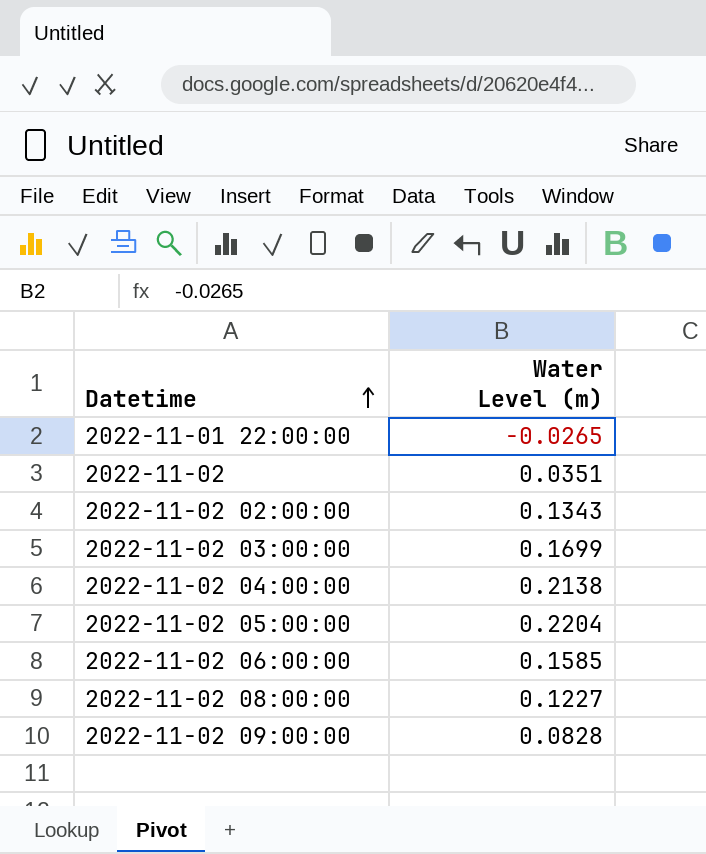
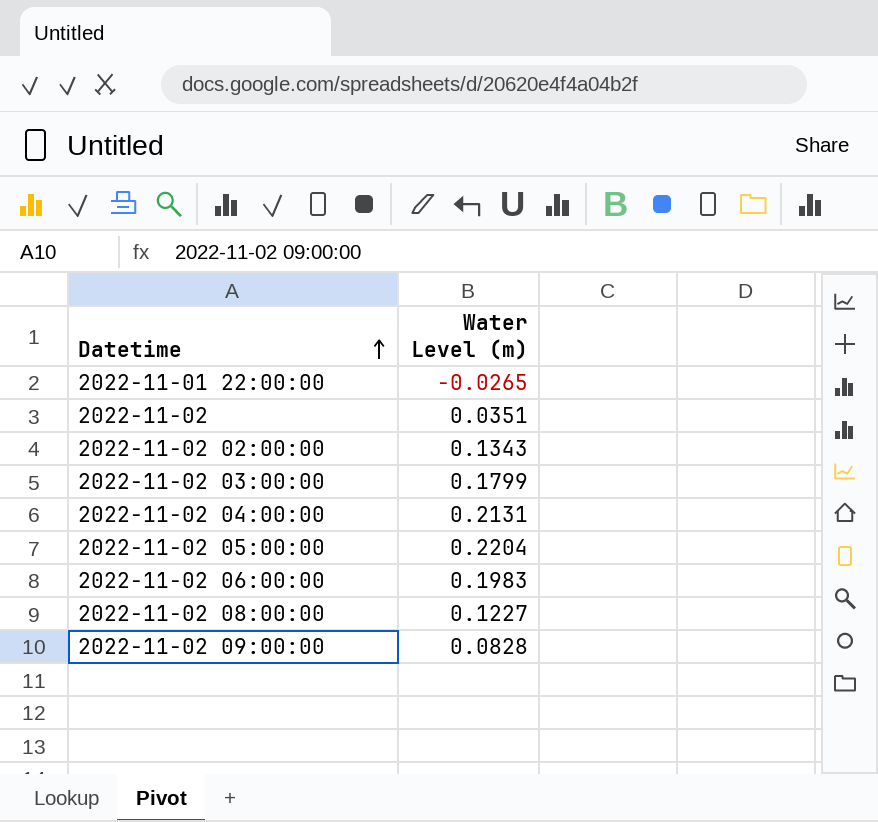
2022-11-02 03:00:00 | Water Level (m): 0.1699 -> 0.1799
2022-11-02 04:00:00 | Water Level (m): 0.2138 -> 0.2131
2022-11-02 06:00:00 | Water Level (m): 0.1585 -> 0.1983

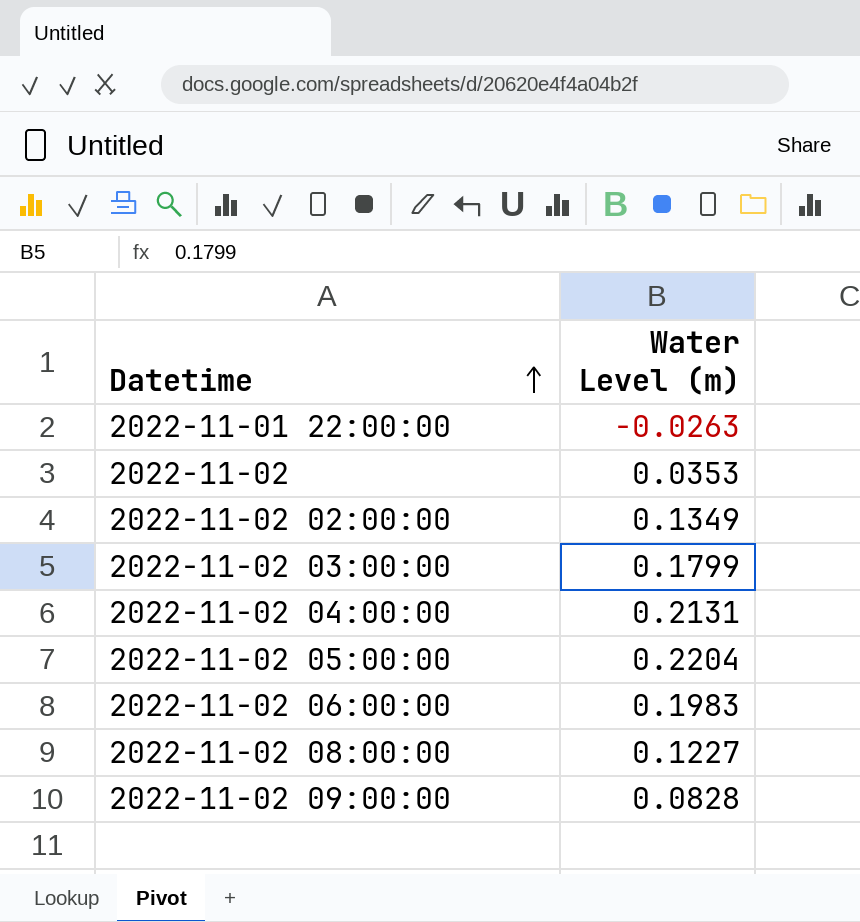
2022-11-01 22:00:00 | Water Level (m): -0.0265 -> -0.0263
2022-11-02 | Water Level (m): 0.0351 -> 0.0353
2022-11-02 02:00:00 | Water Level (m): 0.1343 -> 0.1349

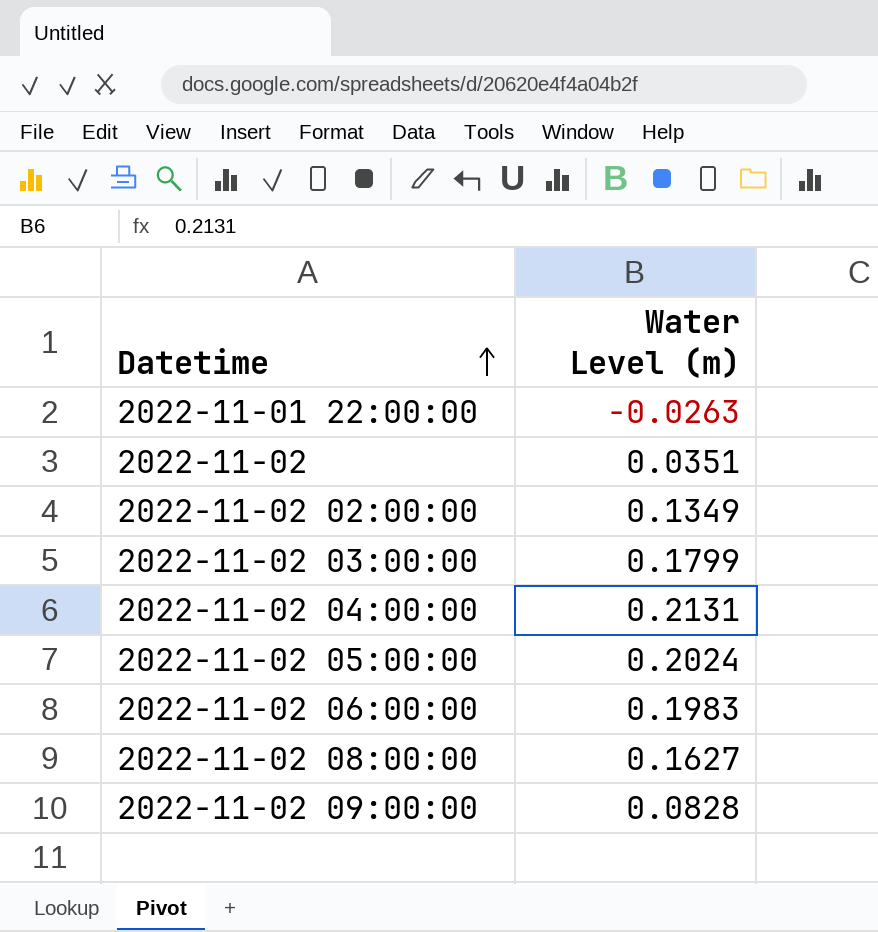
2022-11-02 | Water Level (m): 0.0353 -> 0.0351
2022-11-02 05:00:00 | Water Level (m): 0.2204 -> 0.2024
2022-11-02 08:00:00 | Water Level (m): 0.1227 -> 0.1627

